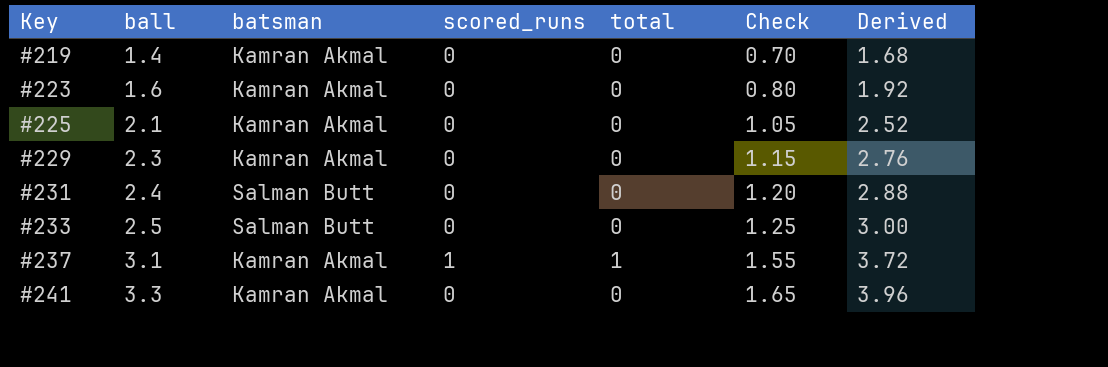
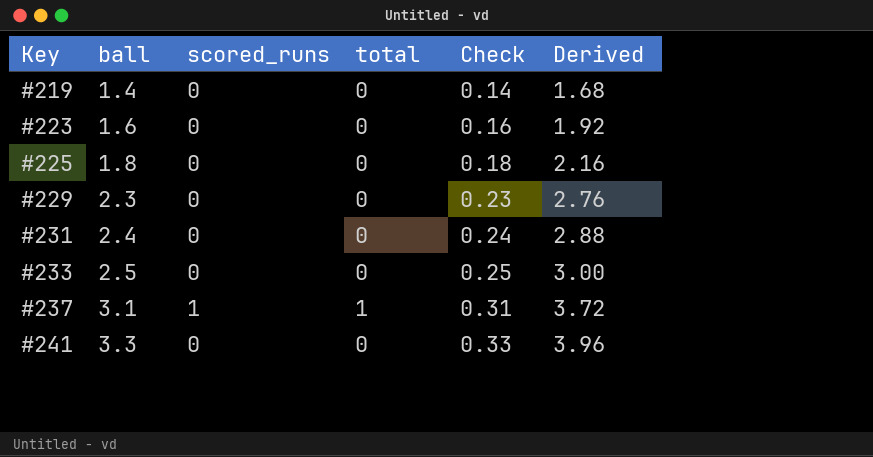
column batsman | position: 3 -> none
column Check | formula: [ball] * 0.5 -> [ball] * 0.1
#225 | ball: 2.1 -> 1.8
#225 | Derived: 2.52 -> 2.16

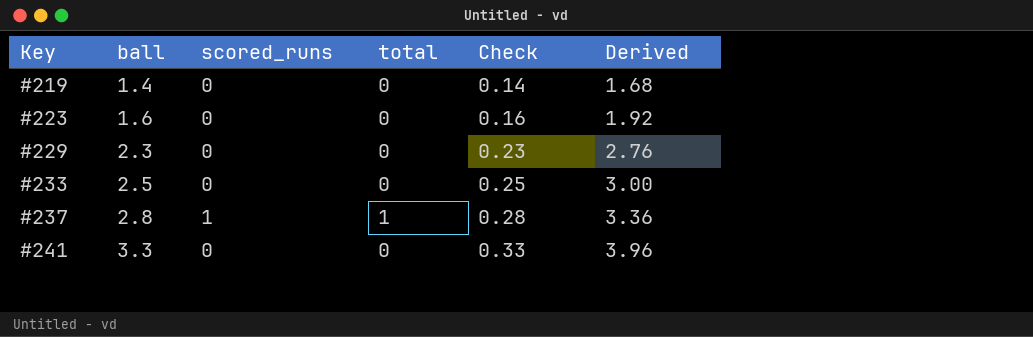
row #225: 1.8 | 0 | 0 | 0.18 | 2.16 -> none
row #231: 2.4 | 0 | 0 | 0.24 | 2.88 -> none
#237 | ball: 3.1 -> 2.8
#237 | Check: 0.31 -> 0.28
#237 | Derived: 3.72 -> 3.36

